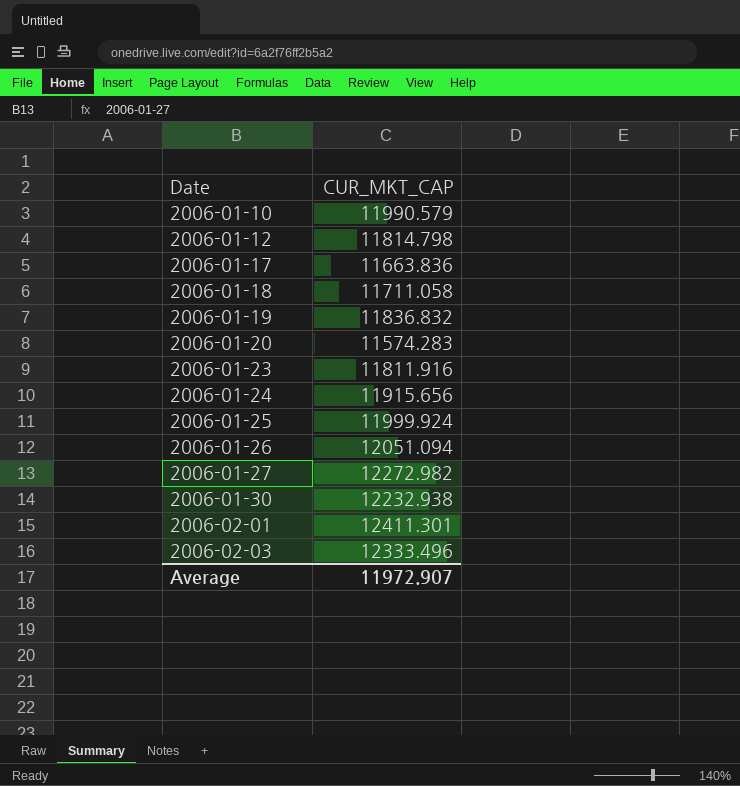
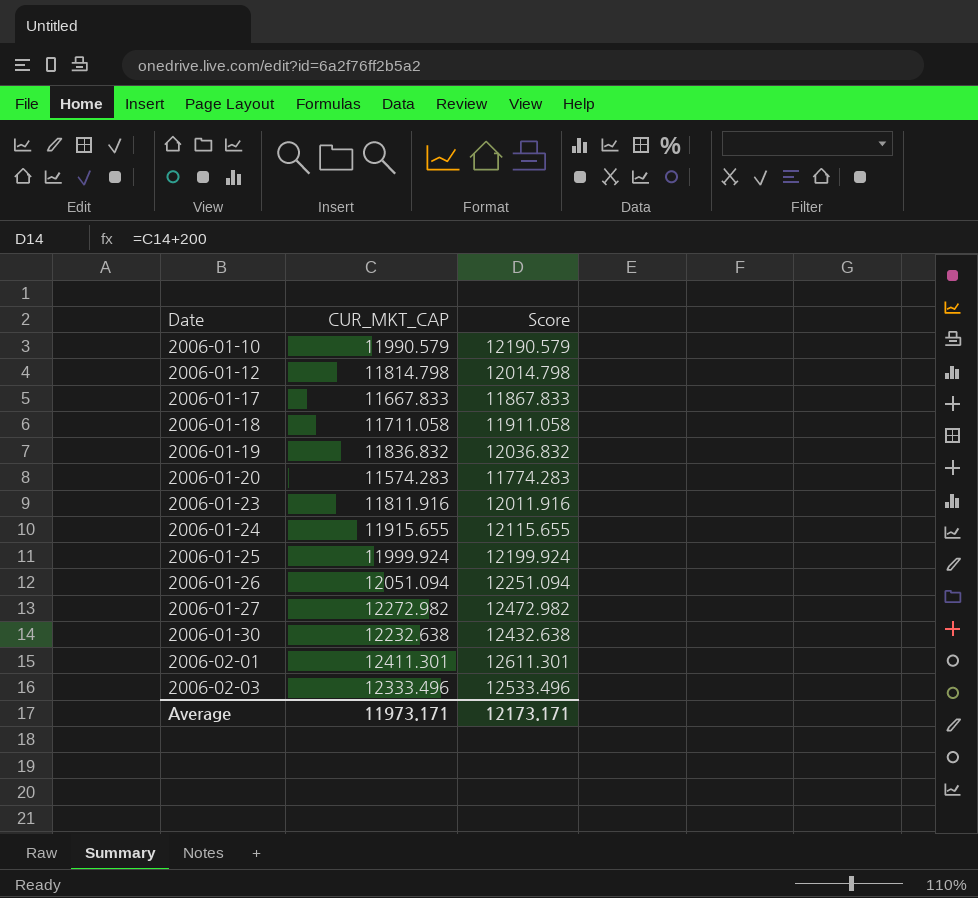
column Score | formula: none -> [CUR_MKT_CAP] + 200
2006-01-17 | CUR_MKT_CAP: 11663.836 -> 11667.833
2006-01-24 | CUR_MKT_CAP: 11915.656 -> 11915.655
2006-01-30 | CUR_MKT_CAP: 12232.938 -> 12232.638
Average | CUR_MKT_CAP: 11972.907 -> 11973.171

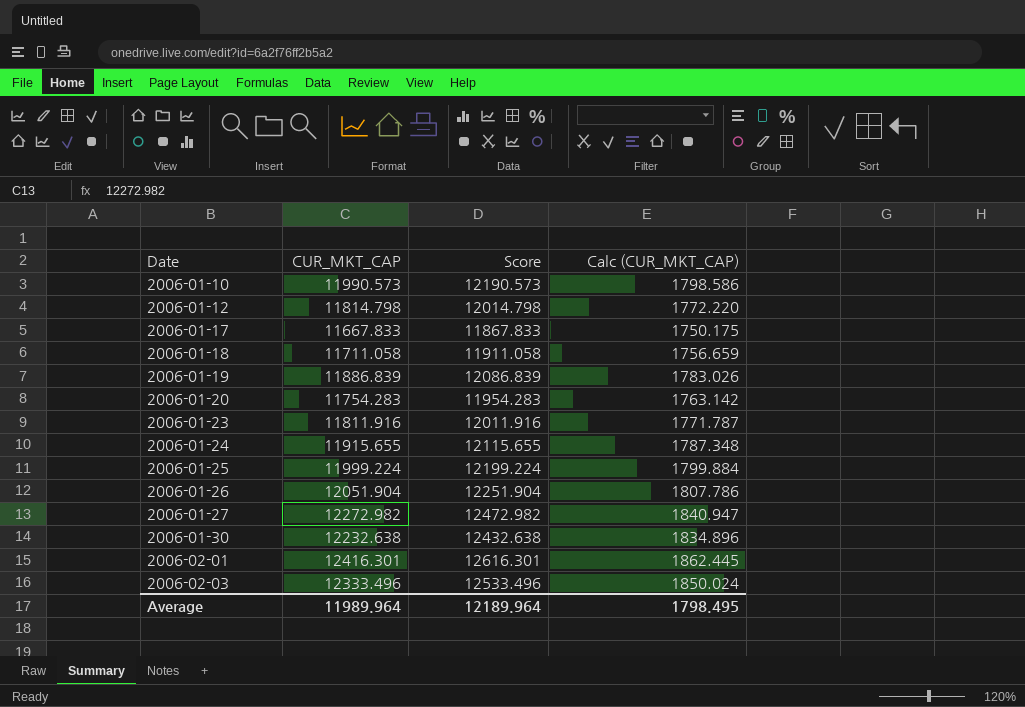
column Calc (CUR_MKT_CAP) | formula: none -> [CUR_MKT_CAP] * 0.15
2006-01-10 | CUR_MKT_CAP: 11990.579 -> 11990.573
2006-01-10 | Score: 12190.579 -> 12190.573
2006-01-19 | CUR_MKT_CAP: 11836.832 -> 11886.839
2006-01-19 | Score: 12036.832 -> 12086.839
2006-01-20 | CUR_MKT_CAP: 11574.283 -> 11754.283
2006-01-20 | Score: 11774.283 -> 11954.283
2006-01-25 | CUR_MKT_CAP: 11999.924 -> 11999.224
2006-01-25 | Score: 12199.924 -> 12199.224
2006-01-26 | CUR_MKT_CAP: 12051.094 -> 12051.904
2006-01-26 | Score: 12251.094 -> 12251.904
2006-02-01 | CUR_MKT_CAP: 12411.301 -> 12416.301
2006-02-01 | Score: 12611.301 -> 12616.301
Average | CUR_MKT_CAP: 11973.171 -> 11989.964
Average | Score: 12173.171 -> 12189.964

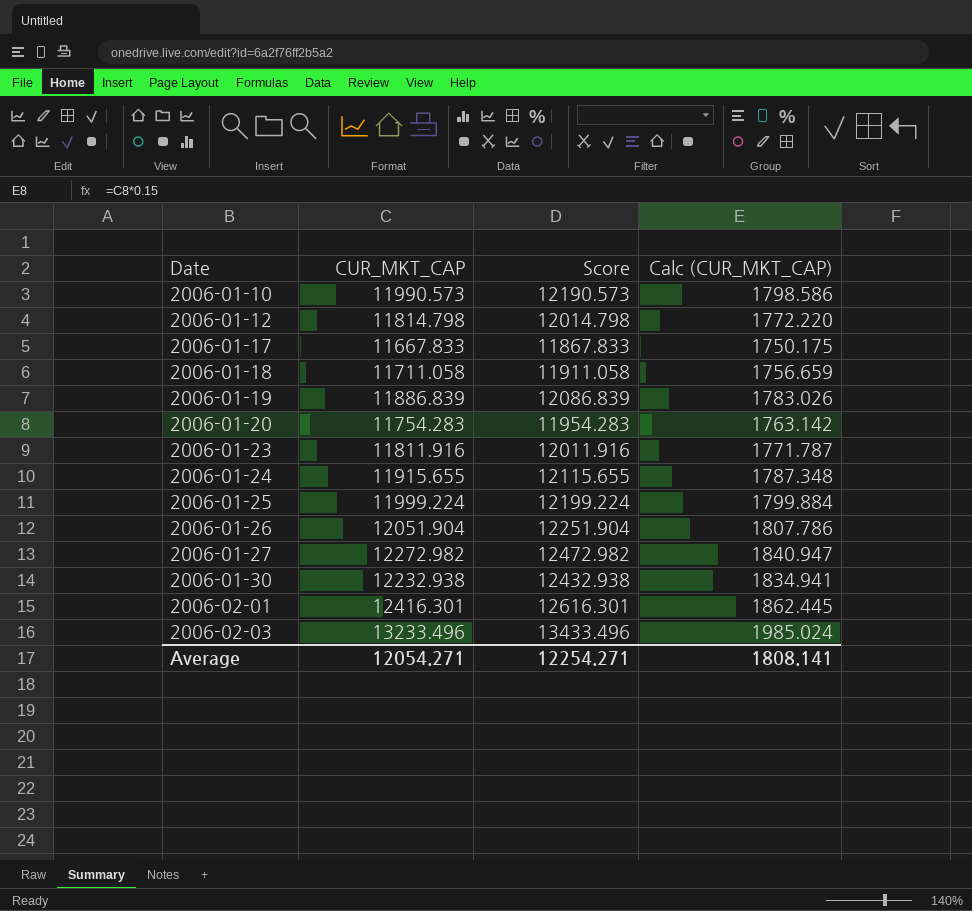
2006-01-30 | CUR_MKT_CAP: 12232.638 -> 12232.938
2006-01-30 | Score: 12432.638 -> 12432.938
2006-01-30 | Calc (CUR_MKT_CAP): 1834.896 -> 1834.941
2006-02-03 | CUR_MKT_CAP: 12333.496 -> 13233.496
2006-02-03 | Score: 12533.496 -> 13433.496
2006-02-03 | Calc (CUR_MKT_CAP): 1850.024 -> 1985.024
Average | CUR_MKT_CAP: 11989.964 -> 12054.271
Average | Score: 12189.964 -> 12254.271
Average | Calc (CUR_MKT_CAP): 1798.495 -> 1808.141

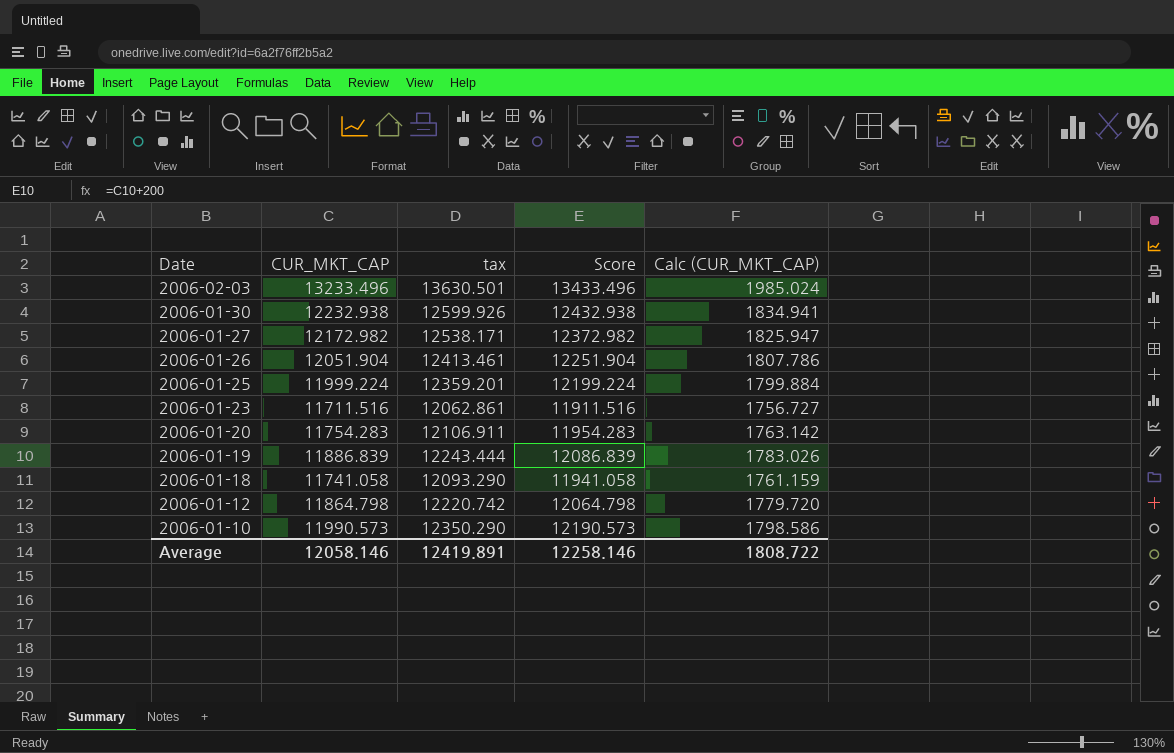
row order: Date ascending -> Date descending
column tax | formula: none -> [CUR_MKT_CAP] * 1.03
row 2006-01-17: 11667.833 | 11867.833 | 1750.175 -> none
row 2006-01-24: 11915.655 | 12115.655 | 1787.348 -> none
row 2006-02-01: 12416.301 | 12616.301 | 1862.445 -> none
2006-01-27 | CUR_MKT_CAP: 12272.982 -> 12172.982
2006-01-27 | Score: 12472.982 -> 12372.982
2006-01-27 | Calc (CUR_MKT_CAP): 1840.947 -> 1825.947
2006-01-23 | CUR_MKT_CAP: 11811.916 -> 11711.516
2006-01-23 | Score: 12011.916 -> 11911.516
2006-01-23 | Calc (CUR_MKT_CAP): 1771.787 -> 1756.727
2006-01-18 | CUR_MKT_CAP: 11711.058 -> 11741.058
2006-01-18 | Score: 11911.058 -> 11941.058
2006-01-18 | Calc (CUR_MKT_CAP): 1756.659 -> 1761.159
2006-01-12 | CUR_MKT_CAP: 11814.798 -> 11864.798
2006-01-12 | Score: 12014.798 -> 12064.798
2006-01-12 | Calc (CUR_MKT_CAP): 1772.220 -> 1779.720
Average | CUR_MKT_CAP: 12054.271 -> 12058.146
Average | Score: 12254.271 -> 12258.146
Average | Calc (CUR_MKT_CAP): 1808.141 -> 1808.722

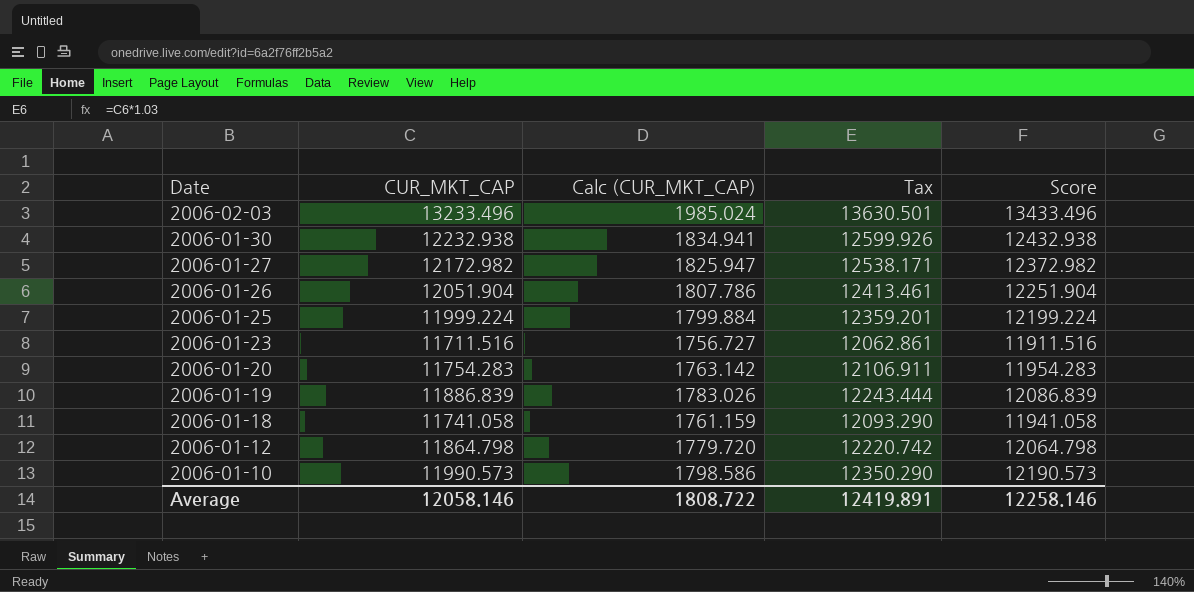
column Calc (CUR_MKT_CAP) | position: 5 -> 3
column name: tax -> Tax

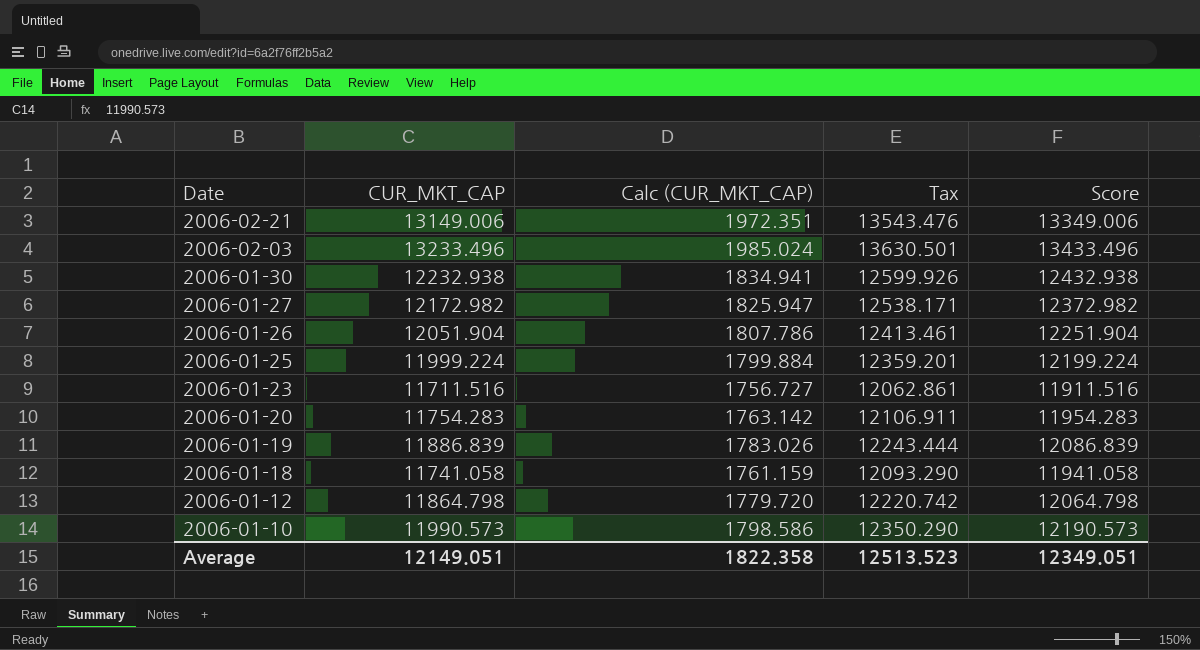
row 2006-02-21: none -> 13149.006 | 1972.351 | 13543.476 | 13349.006
Average | CUR_MKT_CAP: 12058.146 -> 12149.051
Average | Calc (CUR_MKT_CAP): 1808.722 -> 1822.358
Average | Tax: 12419.891 -> 12513.523
Average | Score: 12258.146 -> 12349.051

